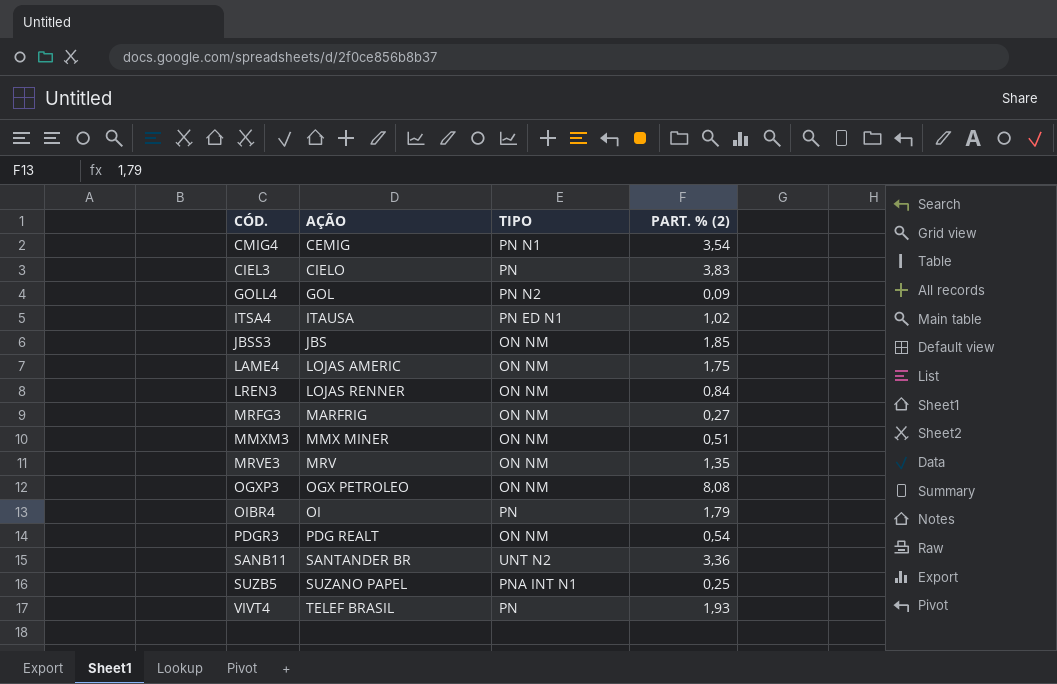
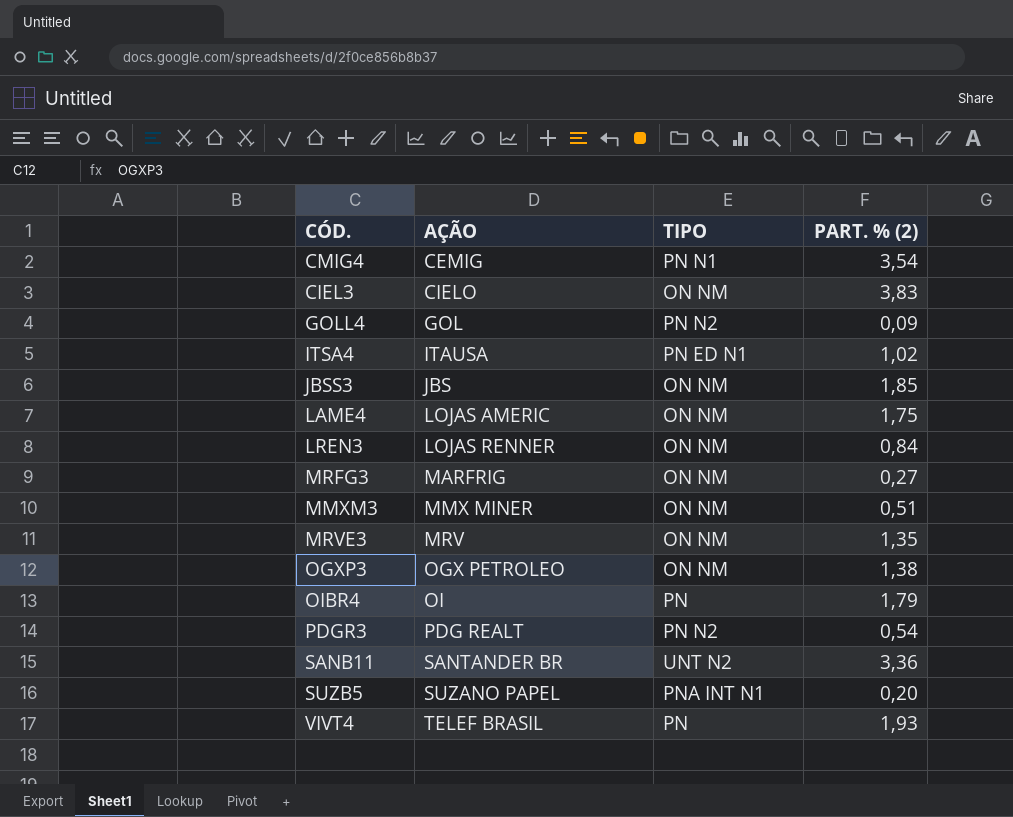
CIEL3 | TIPO: PN -> ON NM
OGXP3 | PART. % (2): 8,08 -> 1,38
PDGR3 | TIPO: ON NM -> PN N2
SUZB5 | PART. % (2): 0,25 -> 0,20

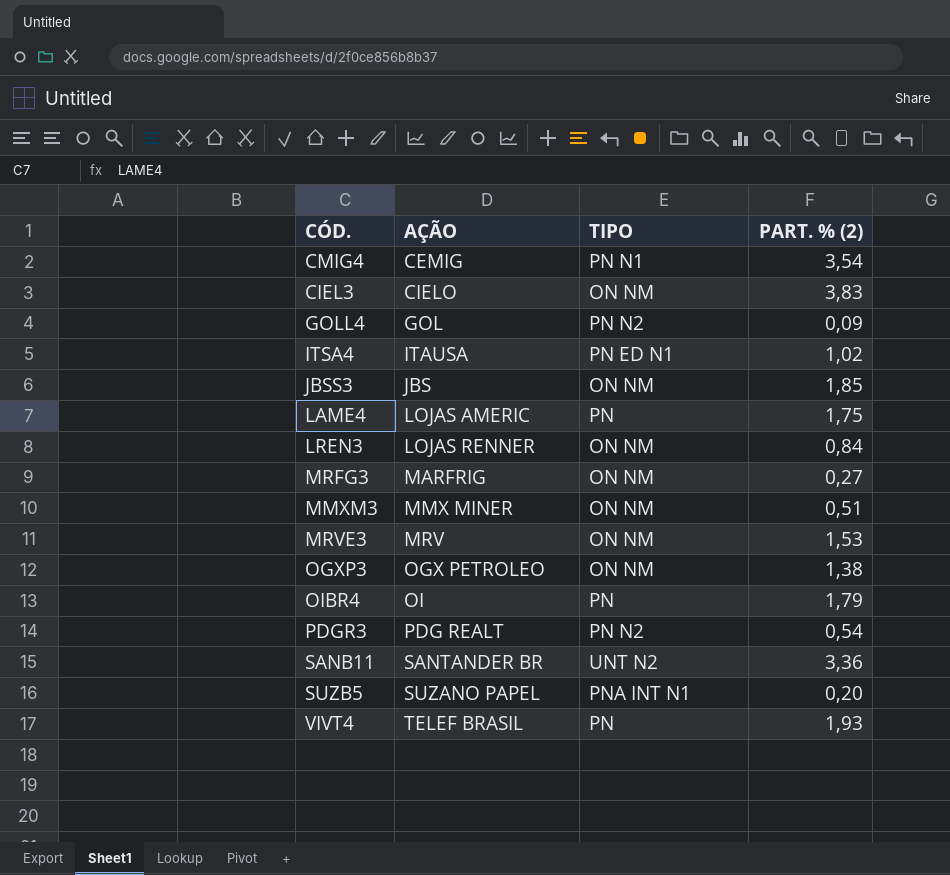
LAME4 | TIPO: ON NM -> PN
MRVE3 | PART. % (2): 1,35 -> 1,53

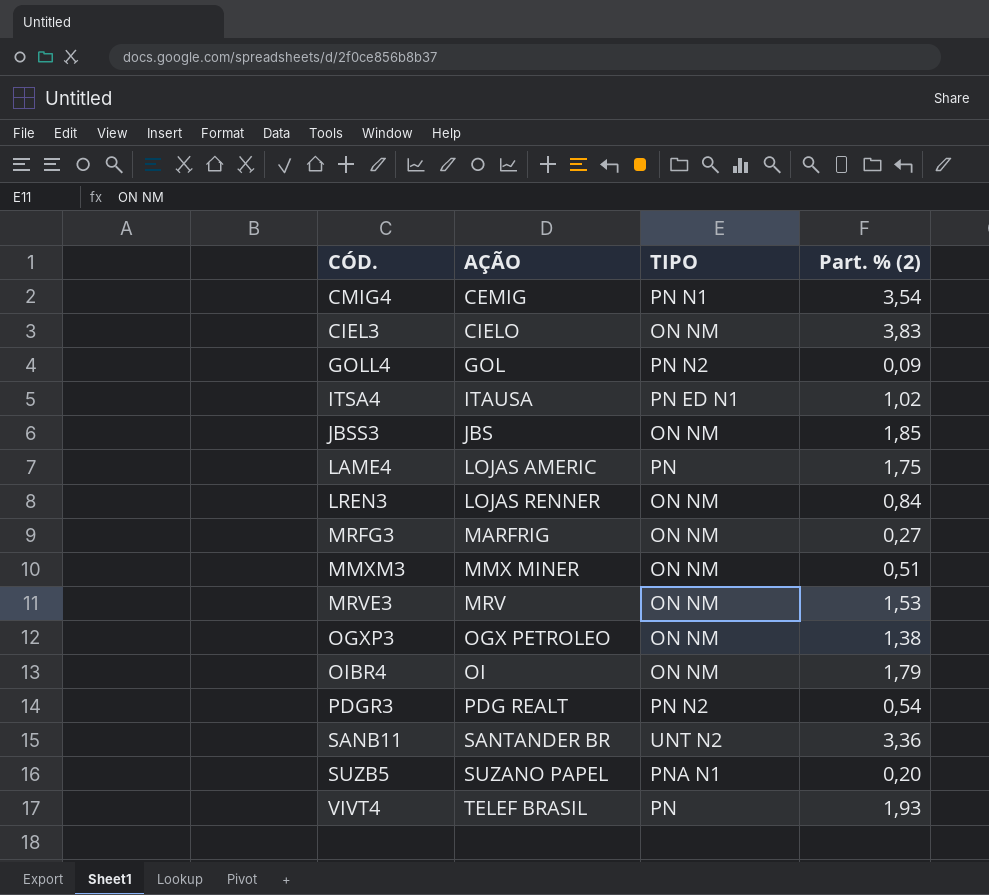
column name: PART. % (2) -> Part. % (2)
OIBR4 | TIPO: PN -> ON NM
SUZB5 | TIPO: PNA INT N1 -> PNA N1

